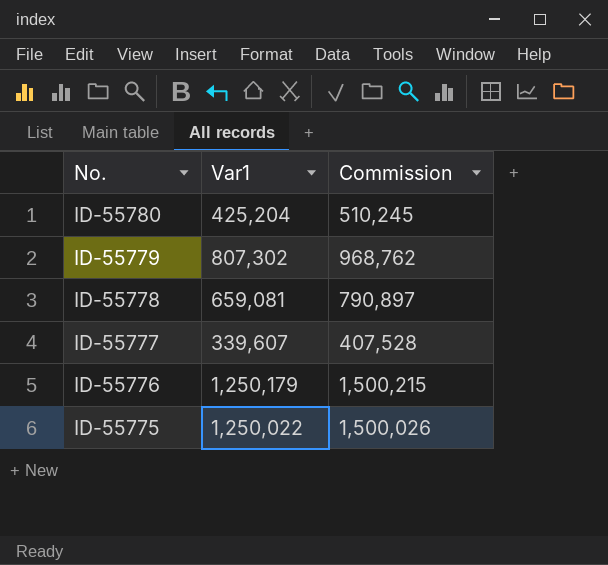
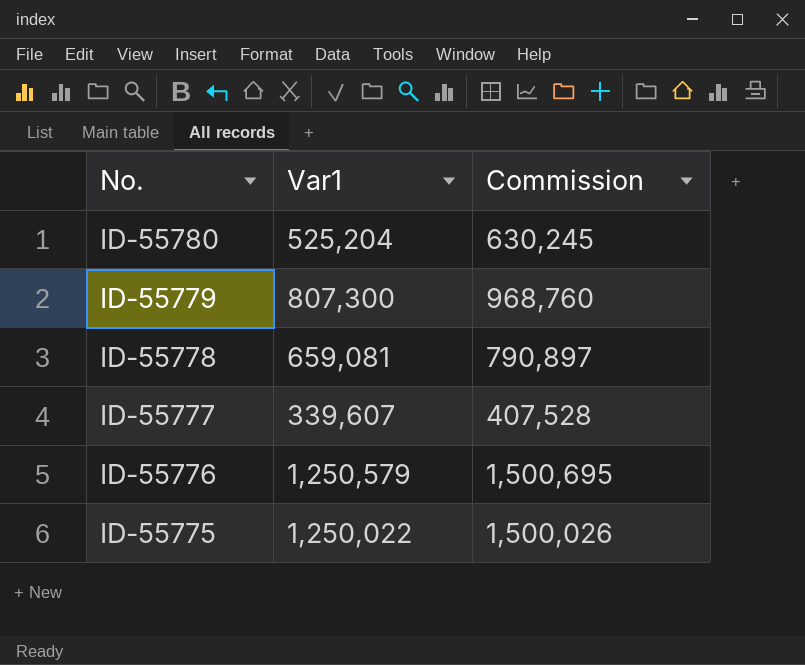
ID-55780 | Var1: 425,204 -> 525,204
ID-55780 | Commission: 510,245 -> 630,245
ID-55779 | Var1: 807,302 -> 807,300
ID-55779 | Commission: 968,762 -> 968,760
ID-55776 | Var1: 1,250,179 -> 1,250,579
ID-55776 | Commission: 1,500,215 -> 1,500,695

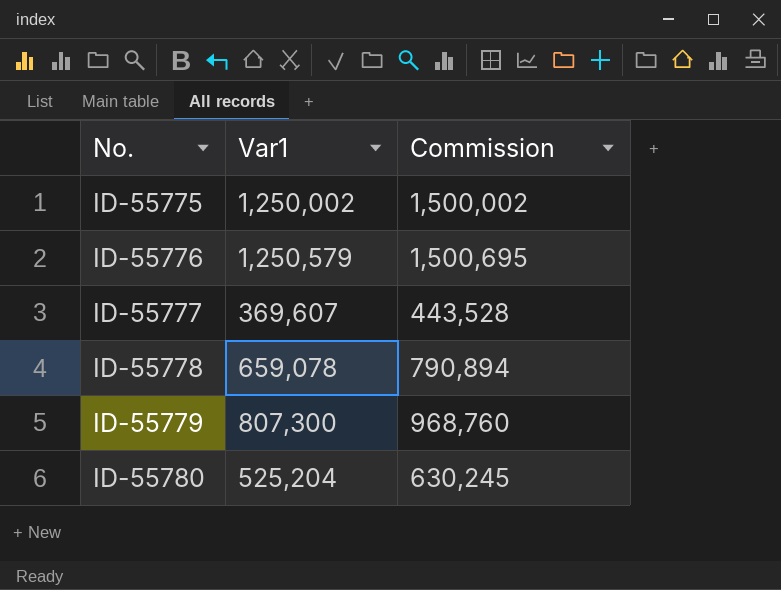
row order: No. descending -> No. ascending
ID-55775 | Var1: 1,250,022 -> 1,250,002
ID-55775 | Commission: 1,500,026 -> 1,500,002
ID-55777 | Var1: 339,607 -> 369,607
ID-55777 | Commission: 407,528 -> 443,528
ID-55778 | Var1: 659,081 -> 659,078
ID-55778 | Commission: 790,897 -> 790,894

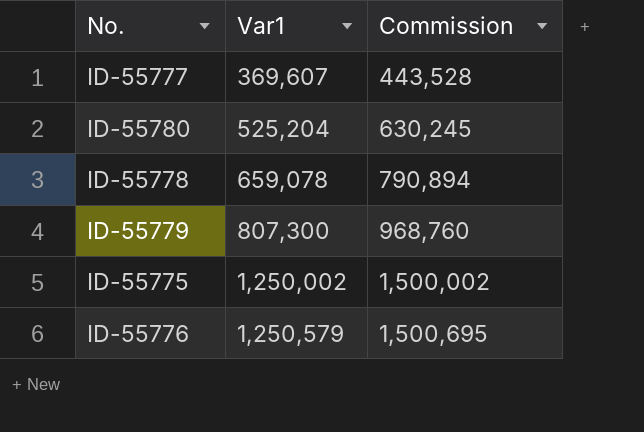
row order: No. ascending -> Var1 ascending

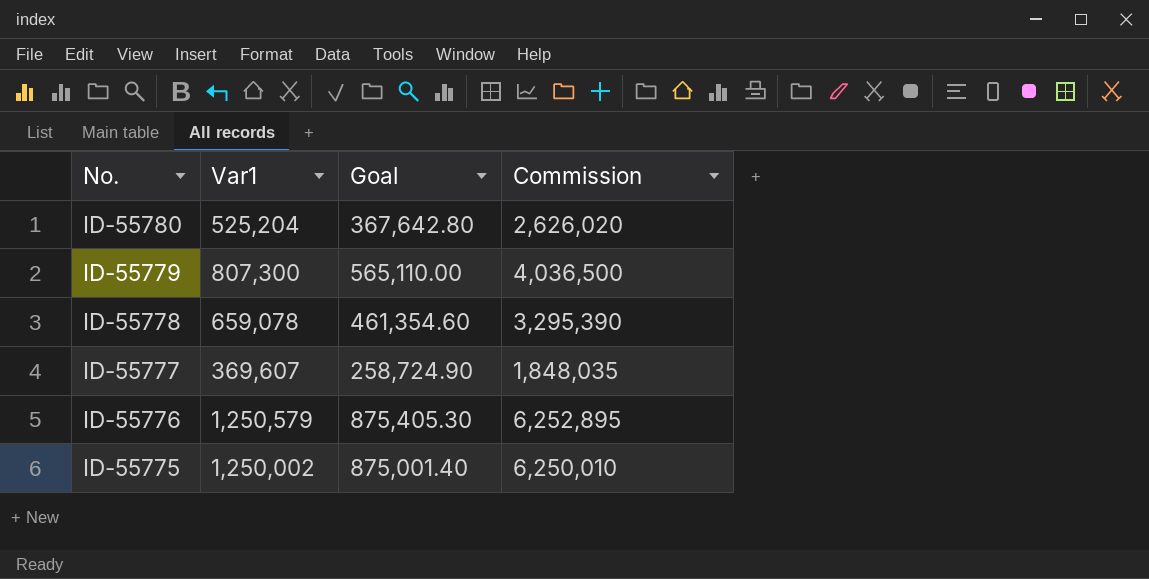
row order: Var1 ascending -> No. descending
column Goal | formula: none -> [Var1] * 0.7
column Commission | formula: [Var1] * 1.2 -> [Var1] * 5

